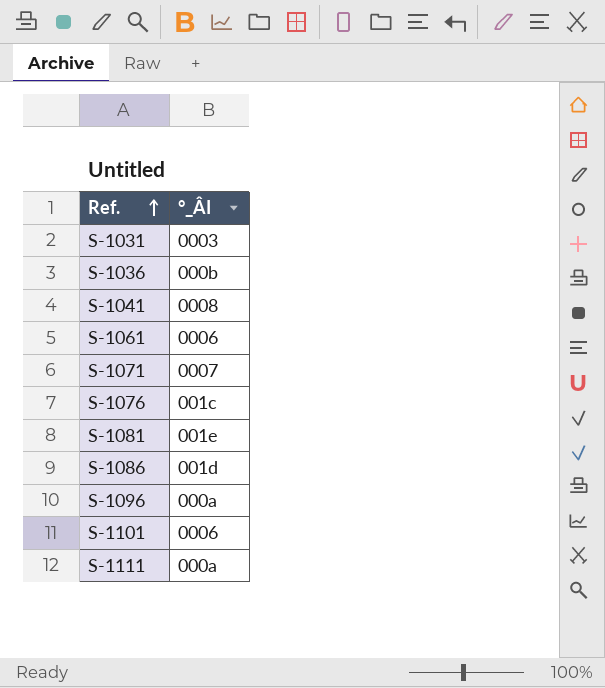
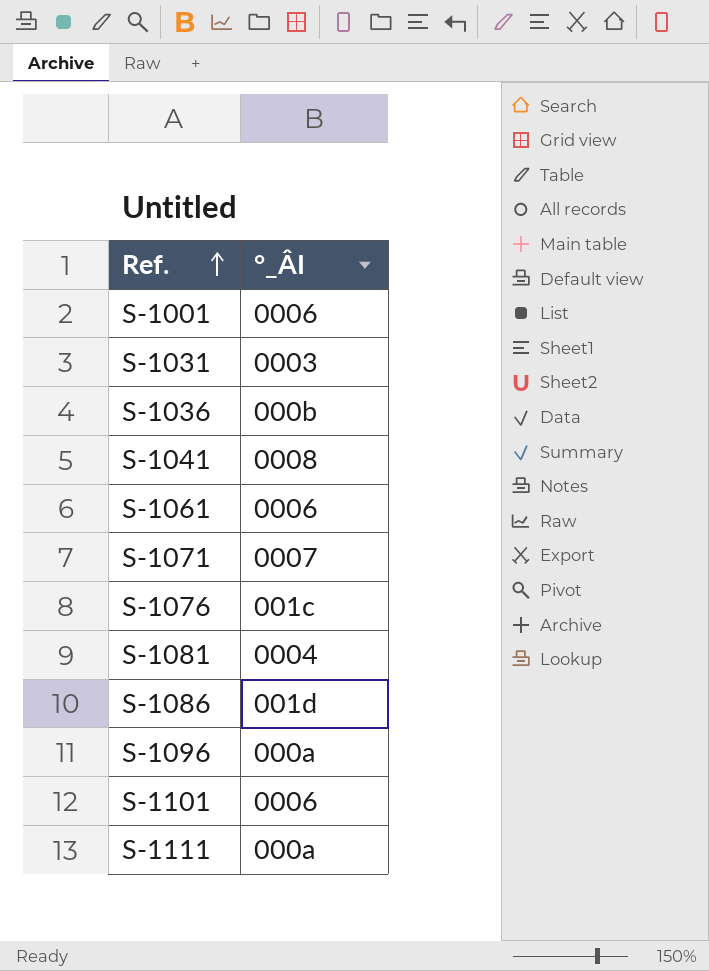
row S-1001: none -> 0006
S-1081 | °_ÂI: 001e -> 0004

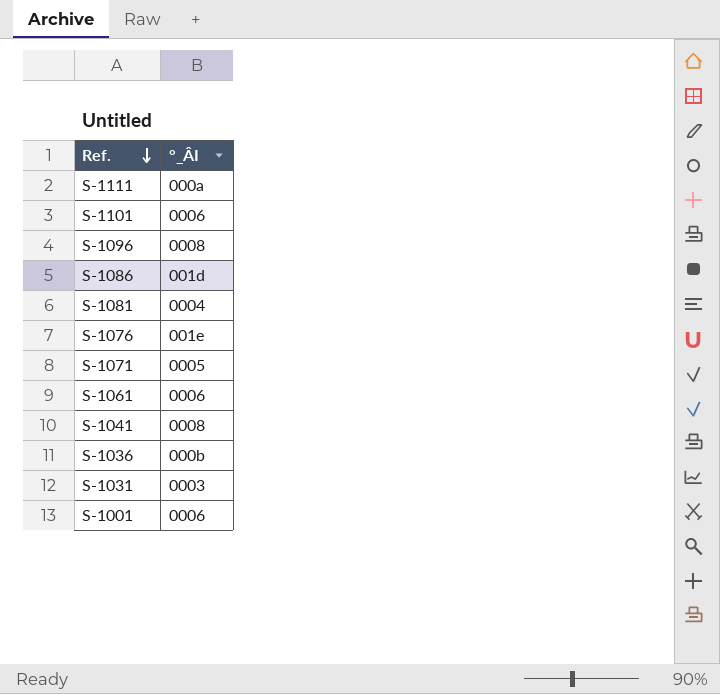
row order: Ref. ascending -> Ref. descending
S-1096 | °_ÂI: 000a -> 0008
S-1076 | °_ÂI: 001c -> 001e
S-1071 | °_ÂI: 0007 -> 0005

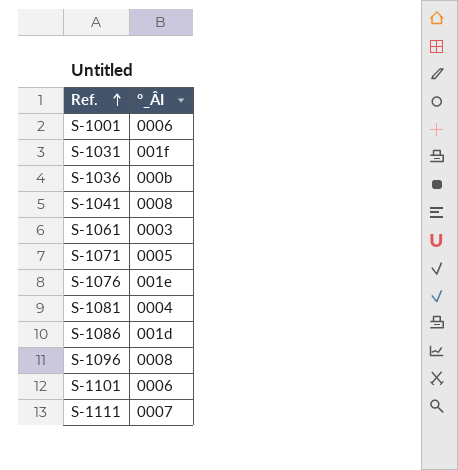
row order: Ref. descending -> Ref. ascending
S-1031 | °_ÂI: 0003 -> 001f
S-1061 | °_ÂI: 0006 -> 0003
S-1111 | °_ÂI: 000a -> 0007

